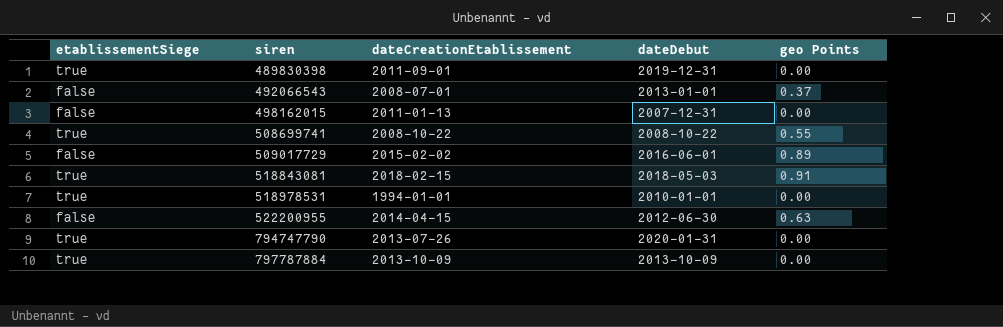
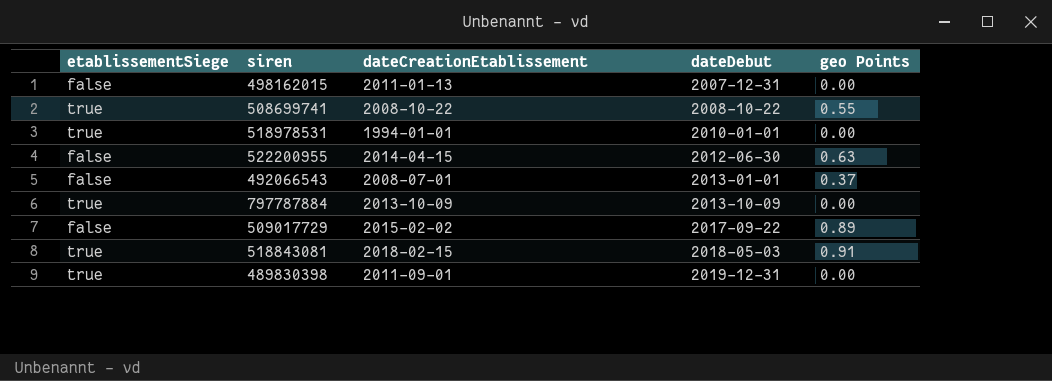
row order: siren ascending -> dateDebut ascending
row 794747790: true | 2013-07-26 | 2020-01-31 | 0.00 -> none
509017729 | dateDebut: 2016-06-01 -> 2017-09-22

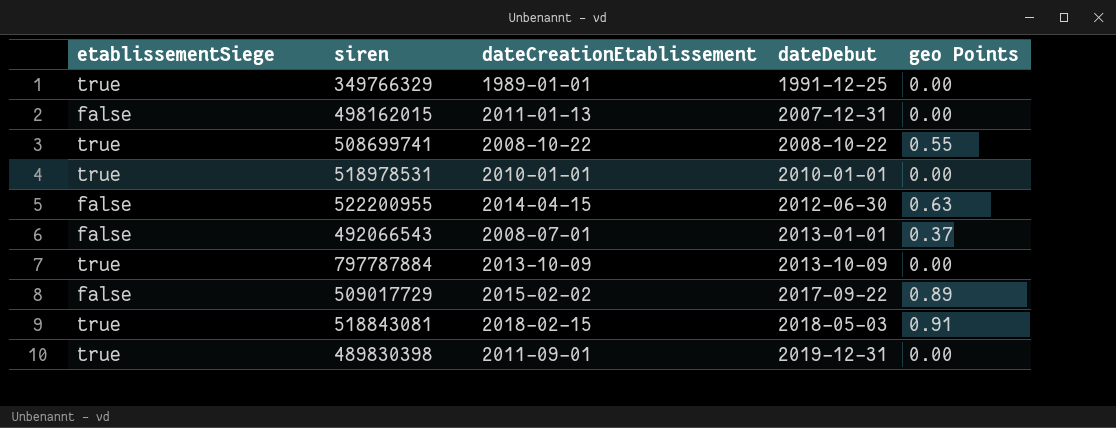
row 349766329: none -> true | 1989-01-01 | 1991-12-25 | 0.00
518978531 | dateCreationEtablissement: 1994-01-01 -> 2010-01-01

